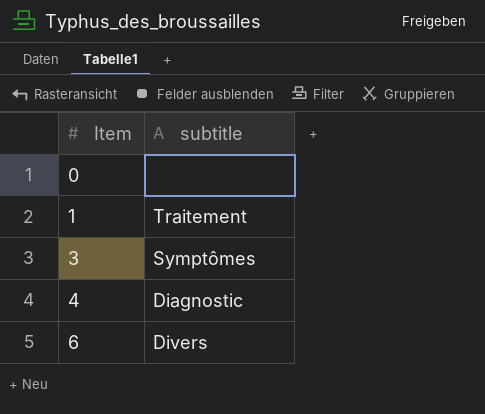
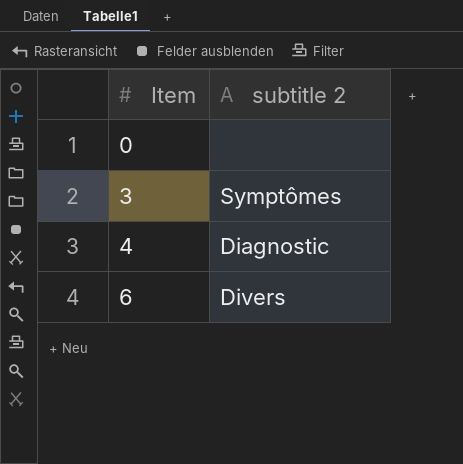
column name: subtitle -> subtitle 2
row 1: Traitement -> none

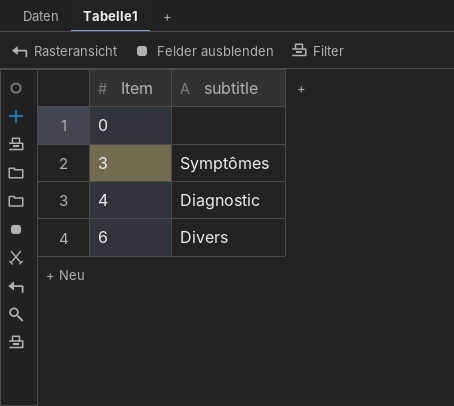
column name: subtitle 2 -> subtitle

